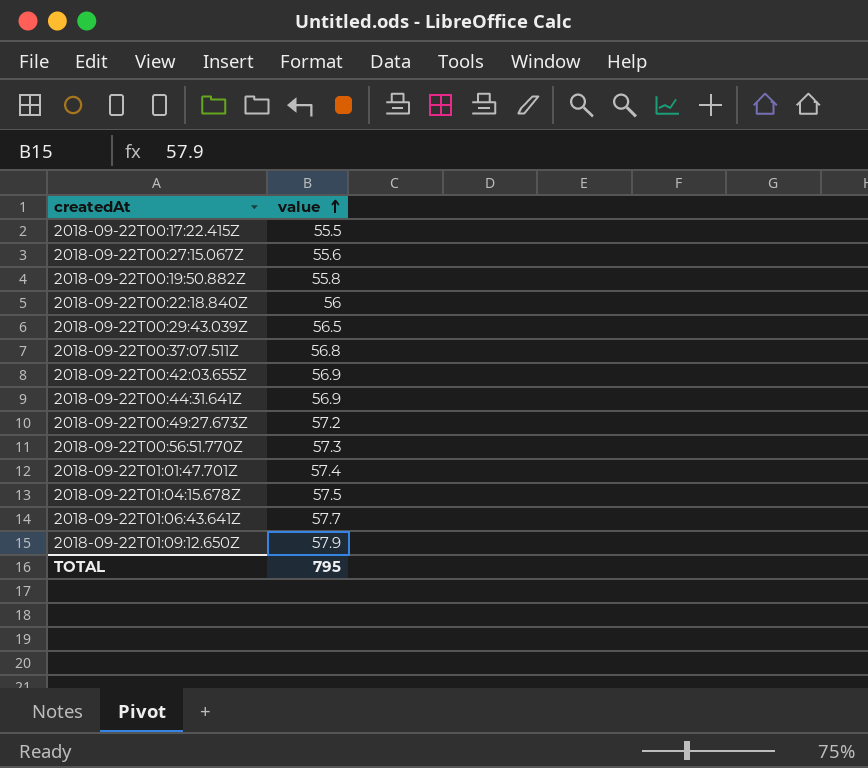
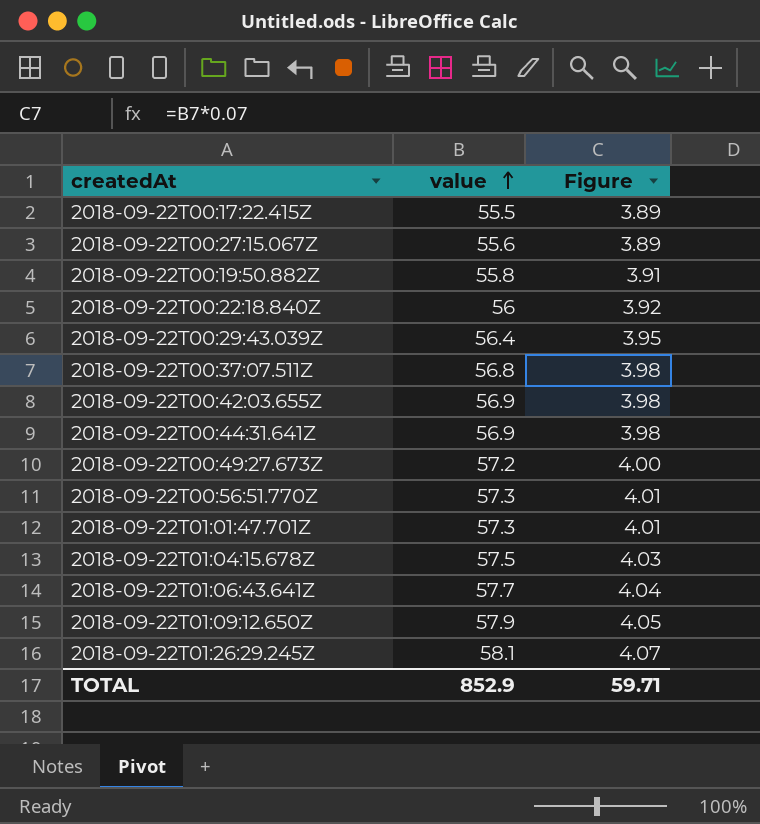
column Figure | formula: none -> [value] * 0.07
2018-09-22T00:29:43.039Z | value: 56.5 -> 56.4
2018-09-22T01:01:47.701Z | value: 57.4 -> 57.3
row 2018-09-22T01:26:29.245Z: none -> 58.1 | 4.07
TOTAL | value: 795 -> 852.9

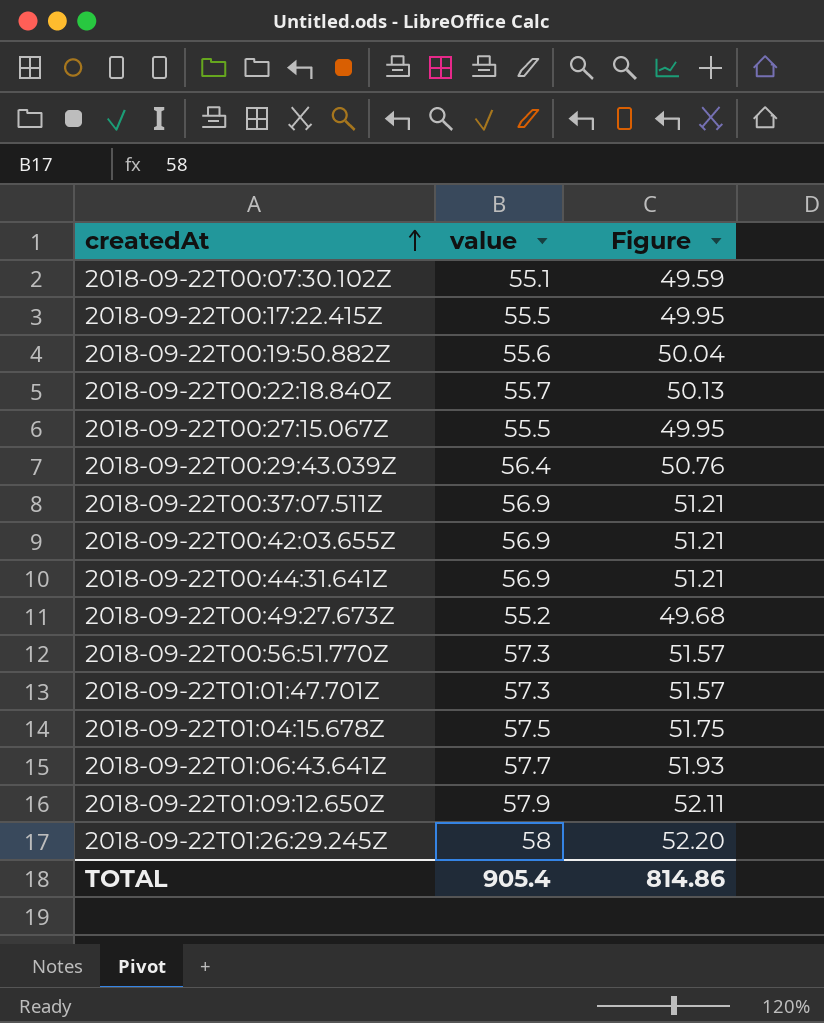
row order: value ascending -> createdAt ascending
column Figure | formula: [value] * 0.07 -> [value] * 0.9
row 2018-09-22T00:07:30.102Z: none -> 55.1 | 49.59
2018-09-22T00:19:50.882Z | value: 55.8 -> 55.6
2018-09-22T00:22:18.840Z | value: 56 -> 55.7
2018-09-22T00:27:15.067Z | value: 55.6 -> 55.5
2018-09-22T00:37:07.511Z | value: 56.8 -> 56.9
2018-09-22T00:49:27.673Z | value: 57.2 -> 55.2
2018-09-22T01:26:29.245Z | value: 58.1 -> 58
TOTAL | value: 852.9 -> 905.4
TOTAL | Figure: 59.71 -> 814.86

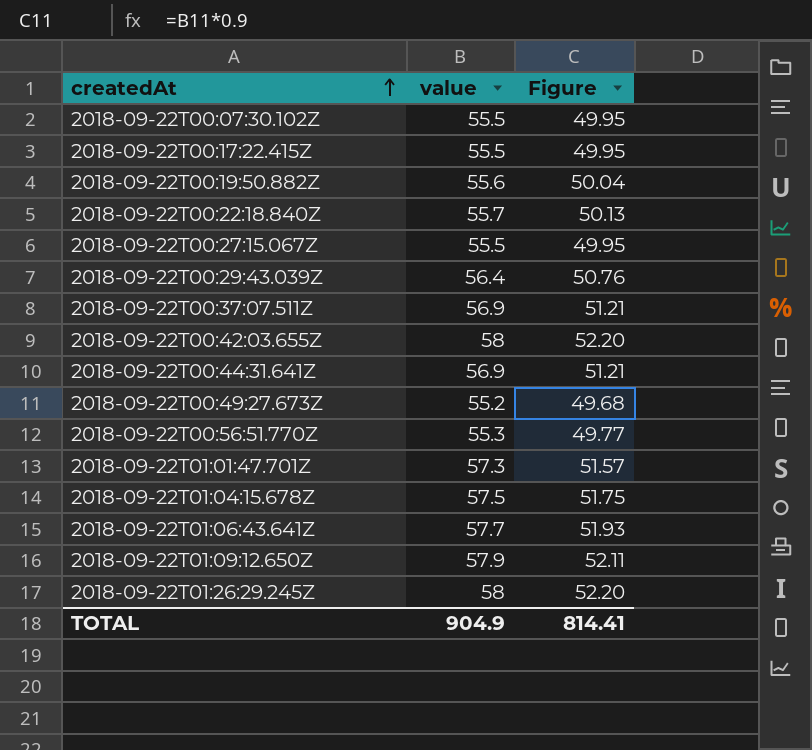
2018-09-22T00:07:30.102Z | value: 55.1 -> 55.5
2018-09-22T00:07:30.102Z | Figure: 49.59 -> 49.95
2018-09-22T00:42:03.655Z | value: 56.9 -> 58
2018-09-22T00:42:03.655Z | Figure: 51.21 -> 52.20
2018-09-22T00:56:51.770Z | value: 57.3 -> 55.3
2018-09-22T00:56:51.770Z | Figure: 51.57 -> 49.77
TOTAL | value: 905.4 -> 904.9
TOTAL | Figure: 814.86 -> 814.41

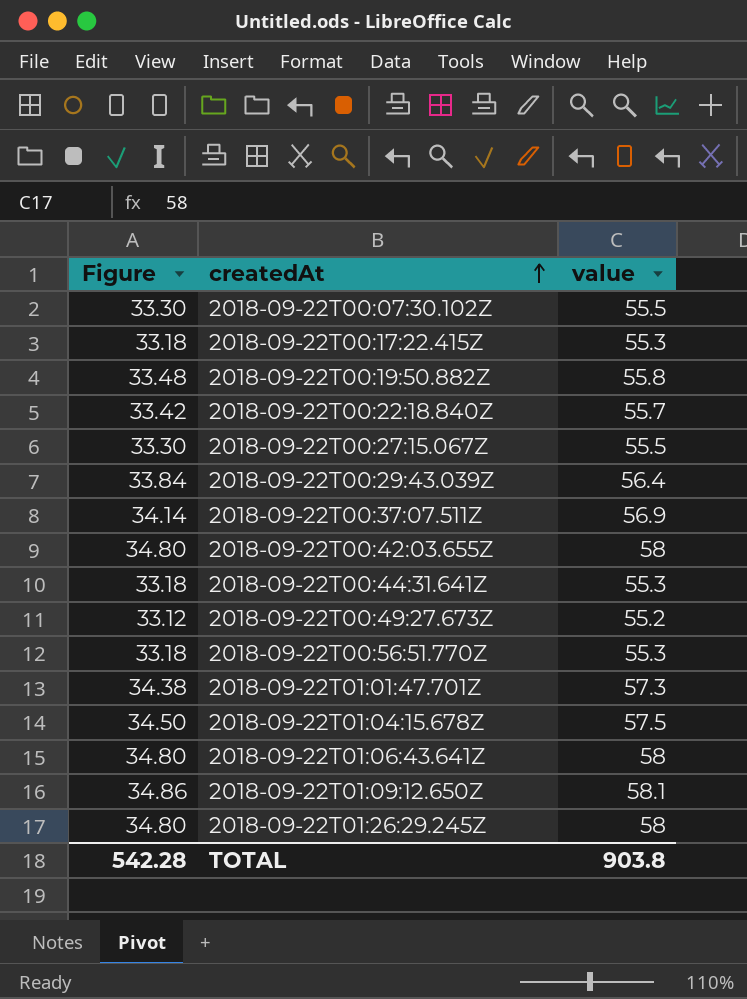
column Figure | formula: [value] * 0.9 -> [value] * 0.6
column Figure | position: 3 -> 1
2018-09-22T00:17:22.415Z | value: 55.5 -> 55.3
2018-09-22T00:19:50.882Z | value: 55.6 -> 55.8
2018-09-22T00:44:31.641Z | value: 56.9 -> 55.3
2018-09-22T01:06:43.641Z | value: 57.7 -> 58
2018-09-22T01:09:12.650Z | value: 57.9 -> 58.1
TOTAL | Figure: 814.41 -> 542.28
TOTAL | value: 904.9 -> 903.8

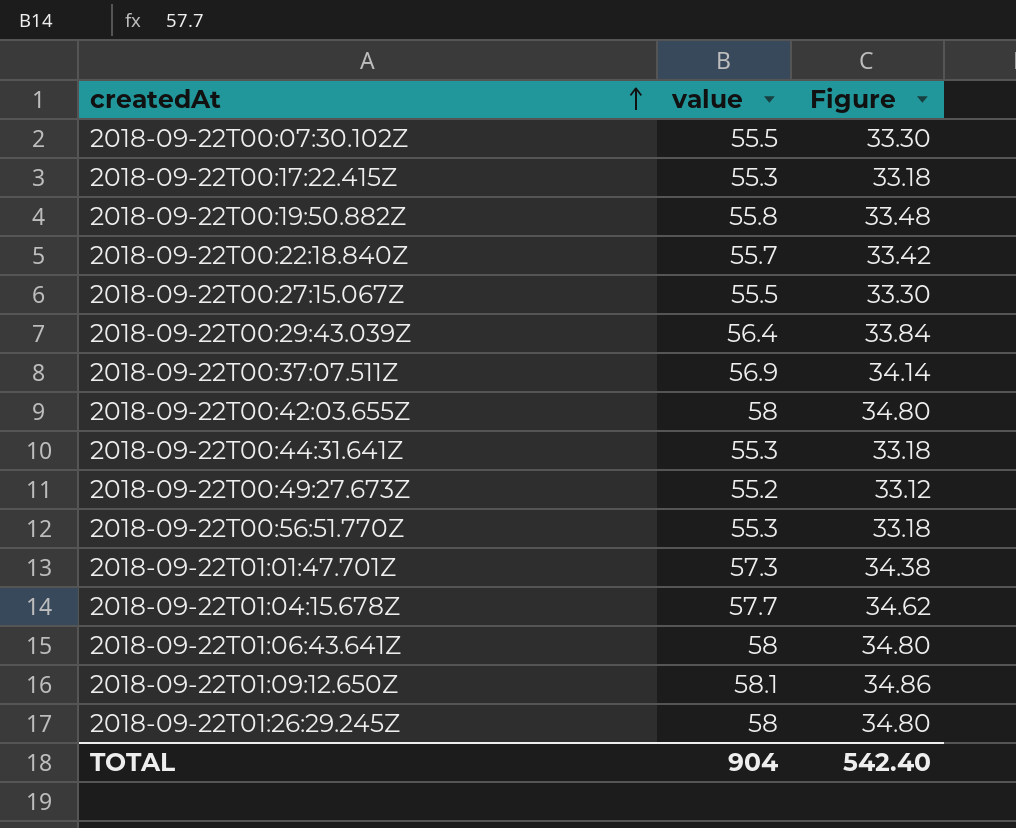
column Figure | position: 1 -> 3
2018-09-22T01:04:15.678Z | value: 57.5 -> 57.7
2018-09-22T01:04:15.678Z | Figure: 34.50 -> 34.62
TOTAL | value: 903.8 -> 904
TOTAL | Figure: 542.28 -> 542.40

